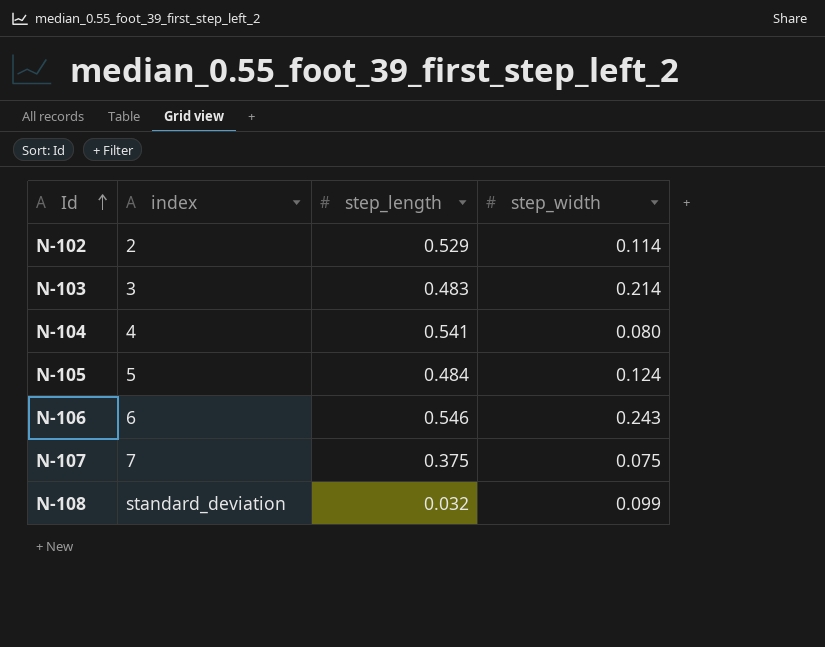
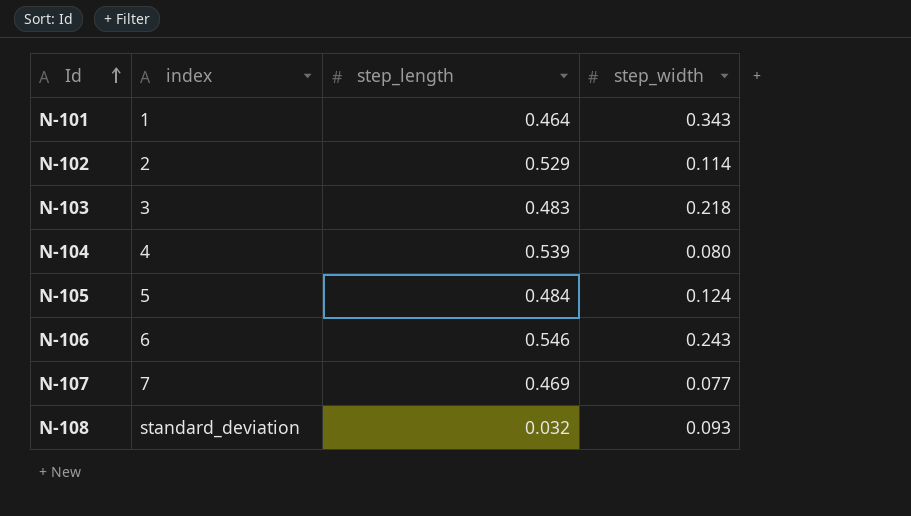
row N-101: none -> 1 | 0.464 | 0.343
N-103 | step_width: 0.214 -> 0.218
N-104 | step_length: 0.541 -> 0.539
N-107 | step_length: 0.375 -> 0.469
N-107 | step_width: 0.075 -> 0.077
N-108 | step_width: 0.099 -> 0.093

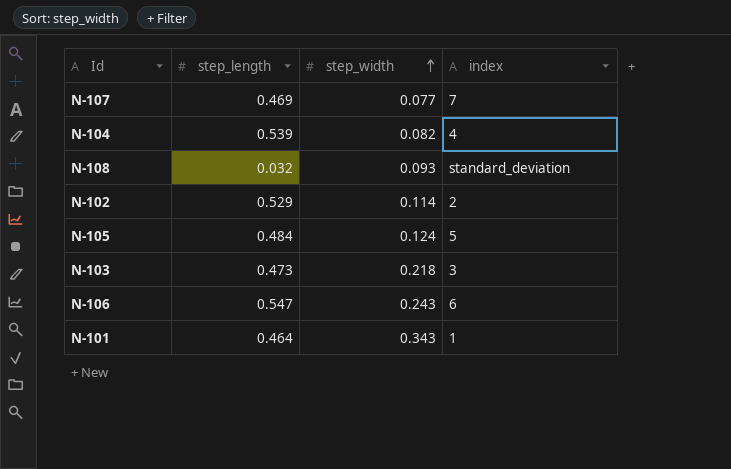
row order: Id ascending -> step_width ascending
column index | position: 2 -> 4
N-104 | step_width: 0.080 -> 0.082
N-103 | step_length: 0.483 -> 0.473
N-106 | step_length: 0.546 -> 0.547

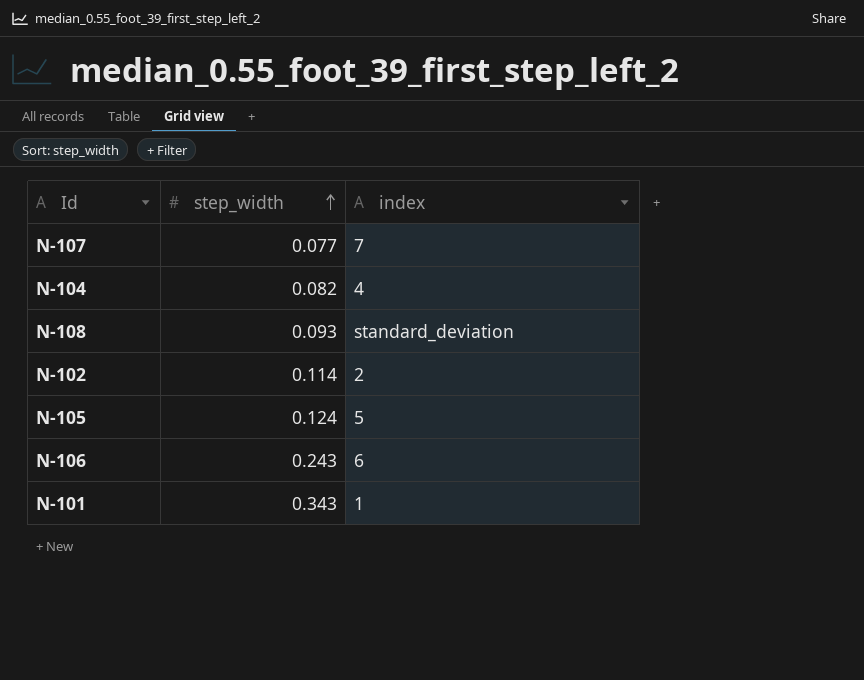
column step_length | position: 2 -> none
row N-103: 0.473 | 0.218 | 3 -> none

